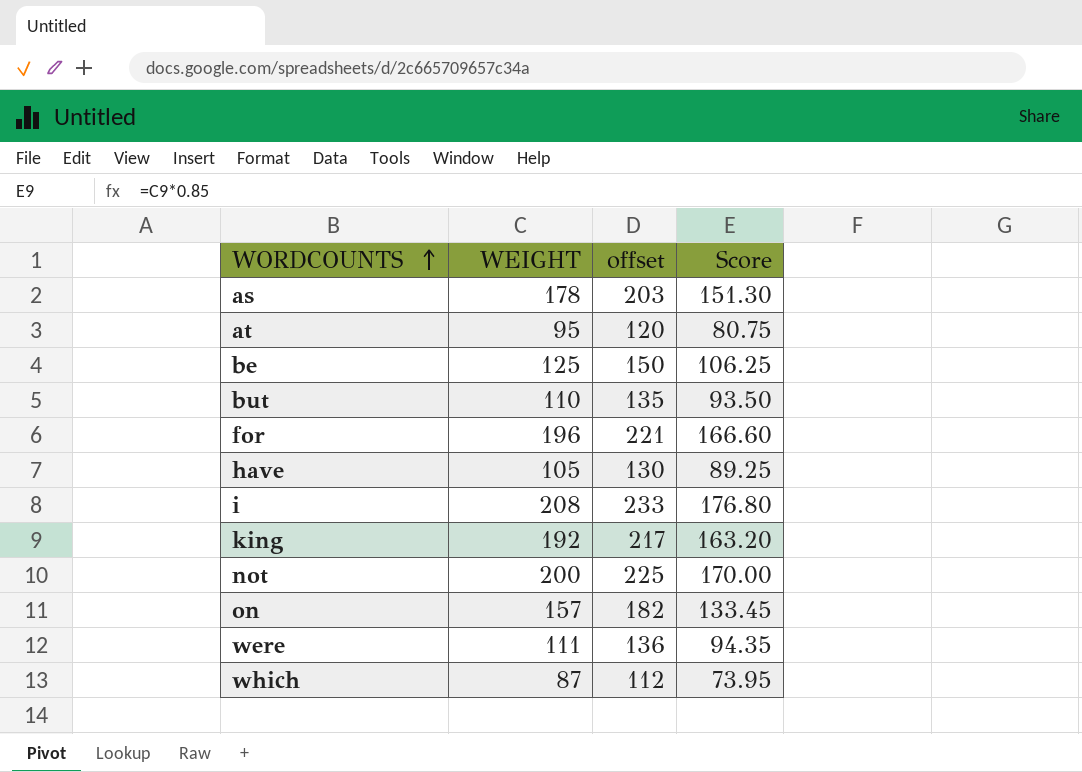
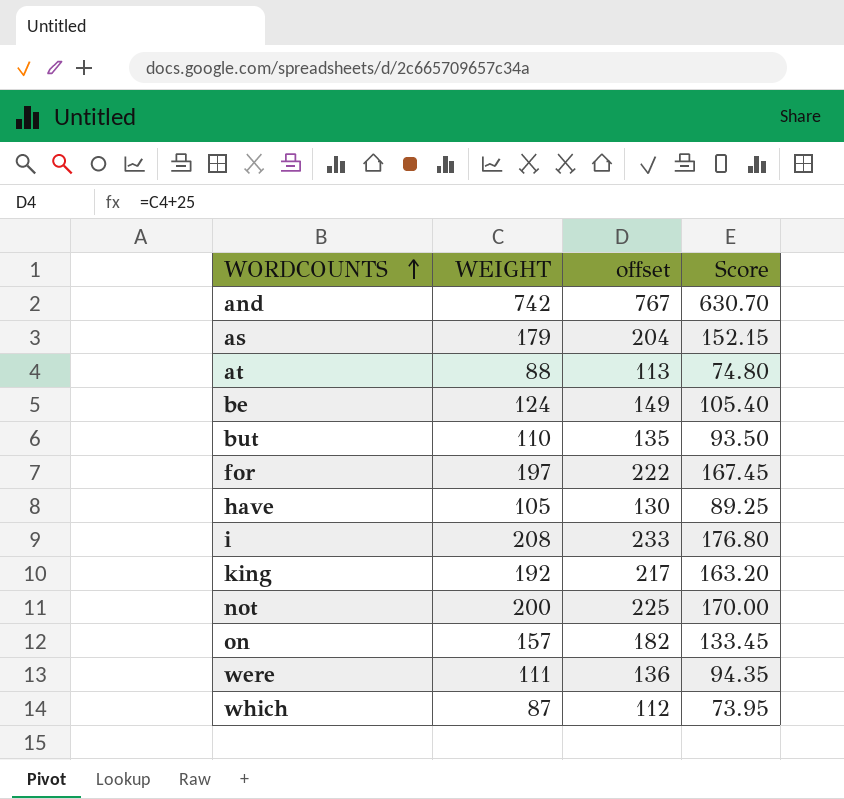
row and: none -> 742 | 767 | 630.70
as | WEIGHT: 178 -> 179
as | offset: 203 -> 204
as | Score: 151.30 -> 152.15
at | WEIGHT: 95 -> 88
at | offset: 120 -> 113
at | Score: 80.75 -> 74.80
be | WEIGHT: 125 -> 124
be | offset: 150 -> 149
be | Score: 106.25 -> 105.40
for | WEIGHT: 196 -> 197
for | offset: 221 -> 222
for | Score: 166.60 -> 167.45

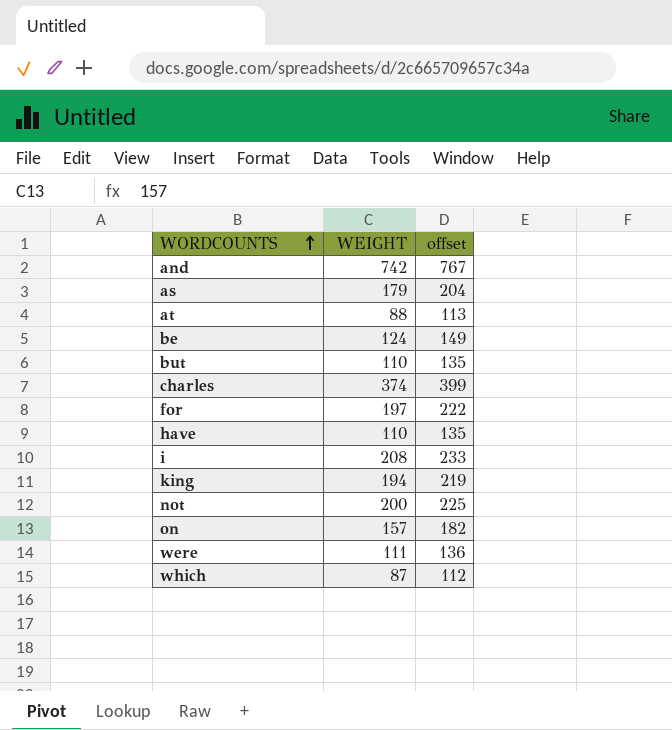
column Score | formula: [WEIGHT] * 0.85 -> none
row charles: none -> 374 | 399
have | WEIGHT: 105 -> 110
have | offset: 130 -> 135
king | WEIGHT: 192 -> 194
king | offset: 217 -> 219

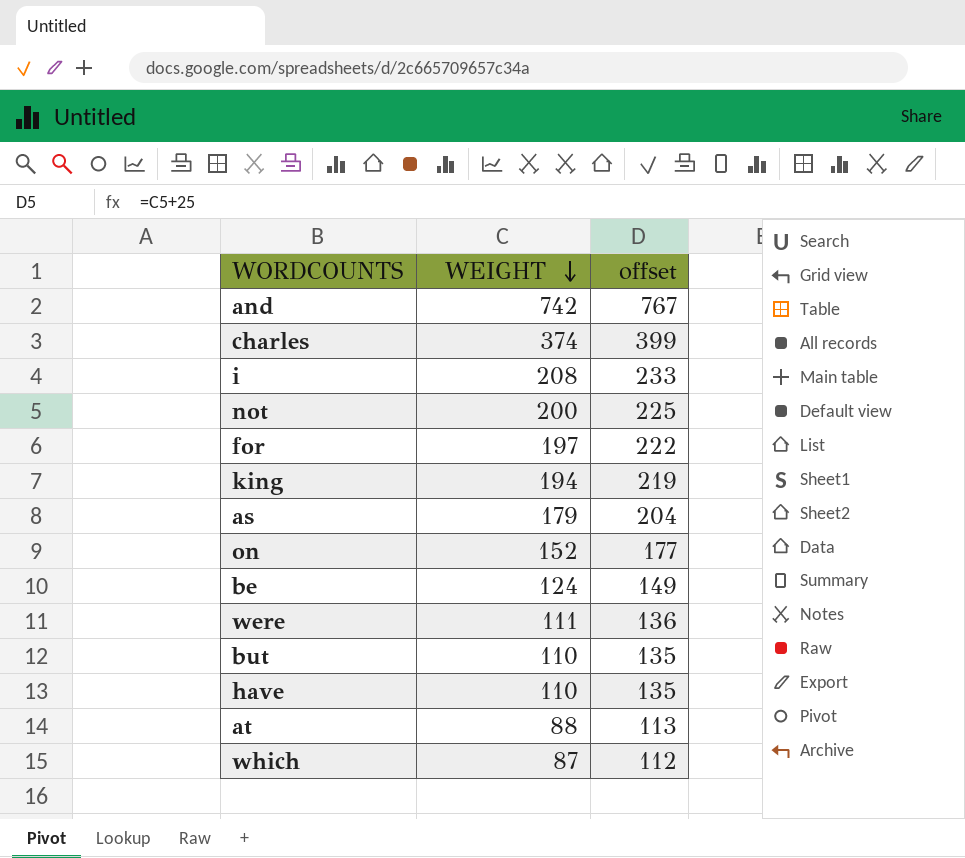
row order: WORDCOUNTS ascending -> WEIGHT descending
on | WEIGHT: 157 -> 152
on | offset: 182 -> 177

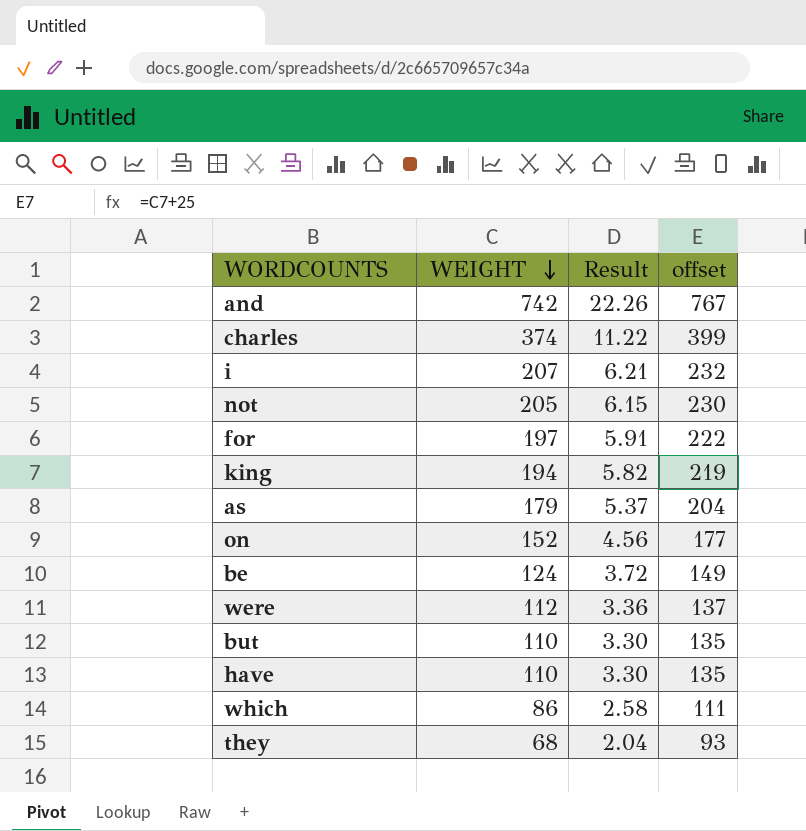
column Result | formula: none -> [WEIGHT] * 0.03
row at: 88 | 113 -> none
i | WEIGHT: 208 -> 207
i | offset: 233 -> 232
not | WEIGHT: 200 -> 205
not | offset: 225 -> 230
were | WEIGHT: 111 -> 112
were | offset: 136 -> 137
which | WEIGHT: 87 -> 86
which | offset: 112 -> 111
row they: none -> 68 | 2.04 | 93

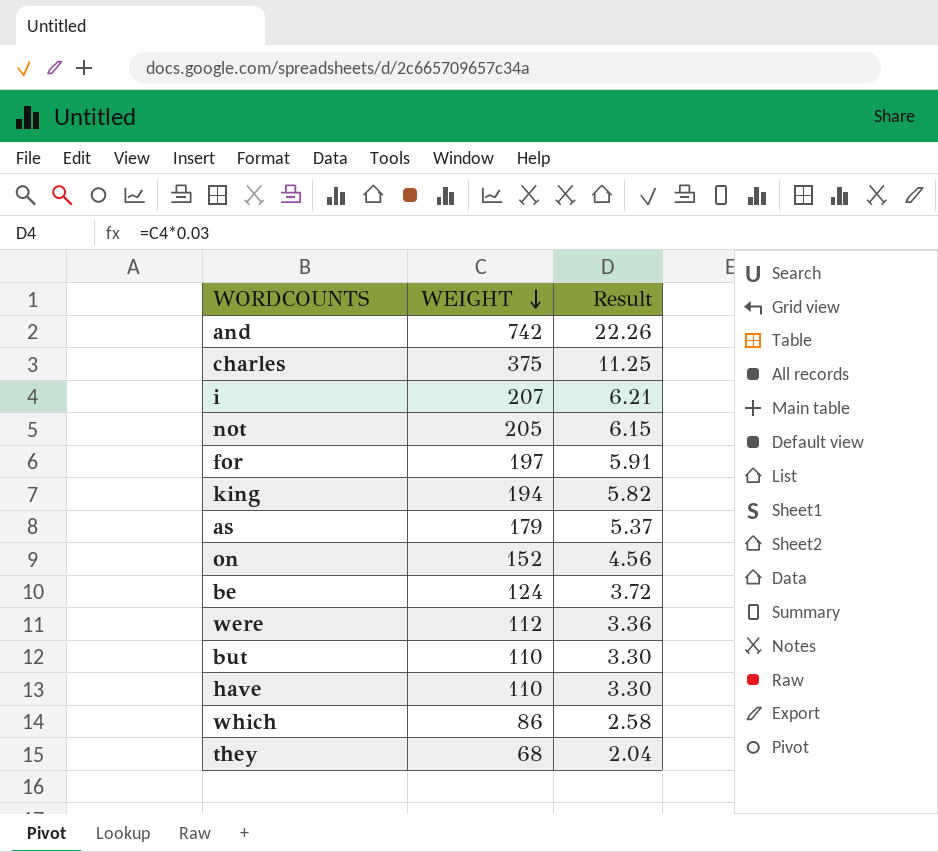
column offset | formula: [WEIGHT] + 25 -> none
charles | WEIGHT: 374 -> 375
charles | Result: 11.22 -> 11.25

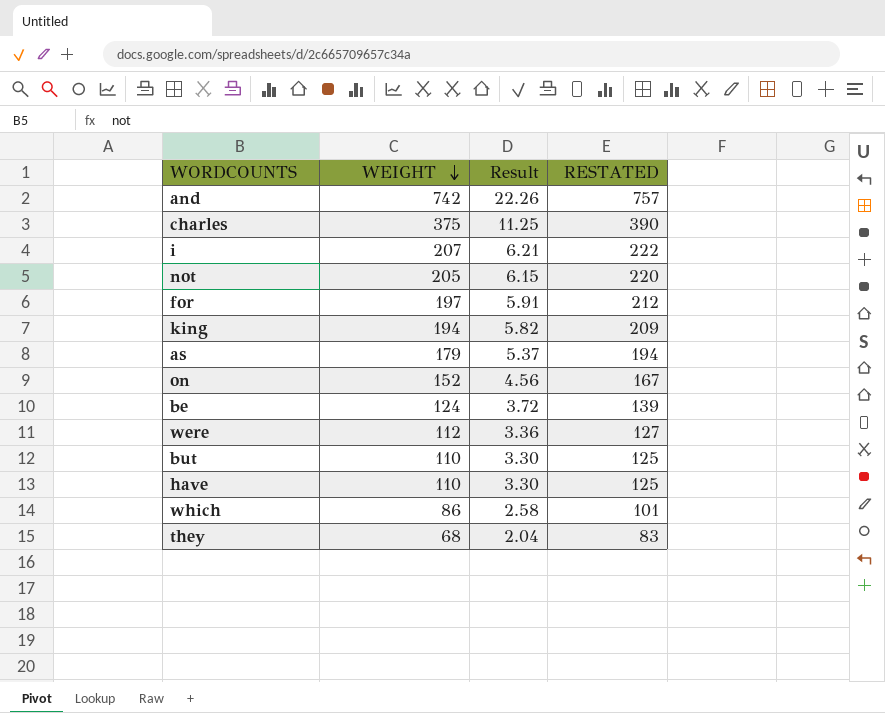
column RESTATED | formula: none -> [WEIGHT] + 15

